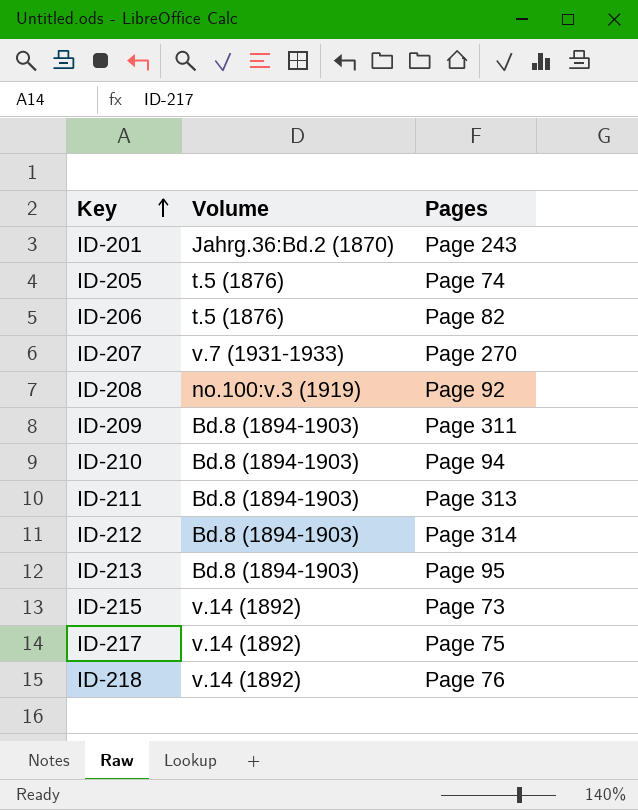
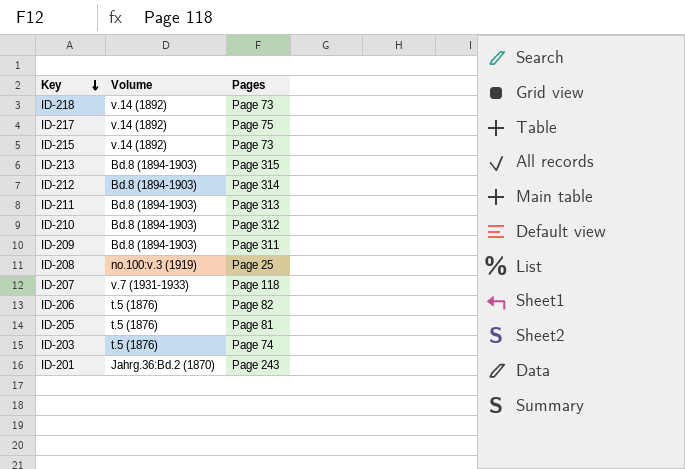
row order: Key ascending -> Key descending
ID-218 | Pages: Page 76 -> Page 73
ID-213 | Pages: Page 95 -> Page 315
ID-210 | Pages: Page 94 -> Page 312
ID-208 | Pages: Page 92 -> Page 25
ID-207 | Pages: Page 270 -> Page 118
ID-205 | Pages: Page 74 -> Page 81
row ID-203: none -> t.5 (1876) | Page 74

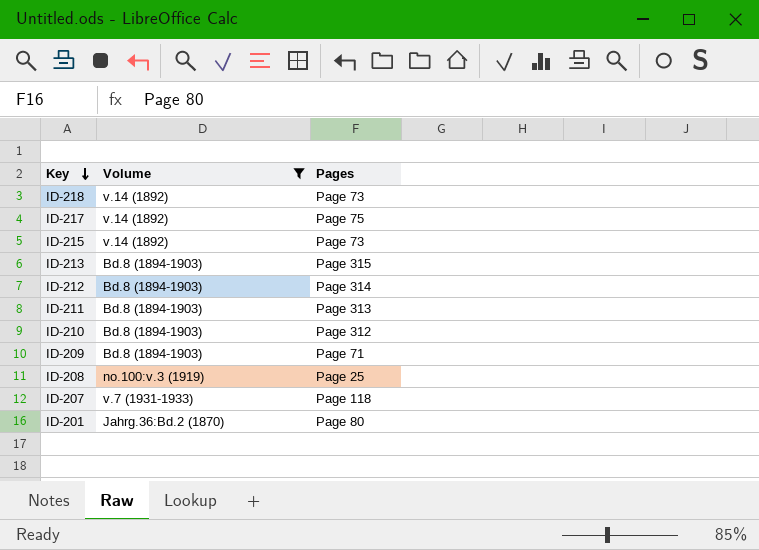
filter: none -> Volume != t.5 (1876)
ID-209 | Pages: Page 311 -> Page 71
ID-201 | Pages: Page 243 -> Page 80

